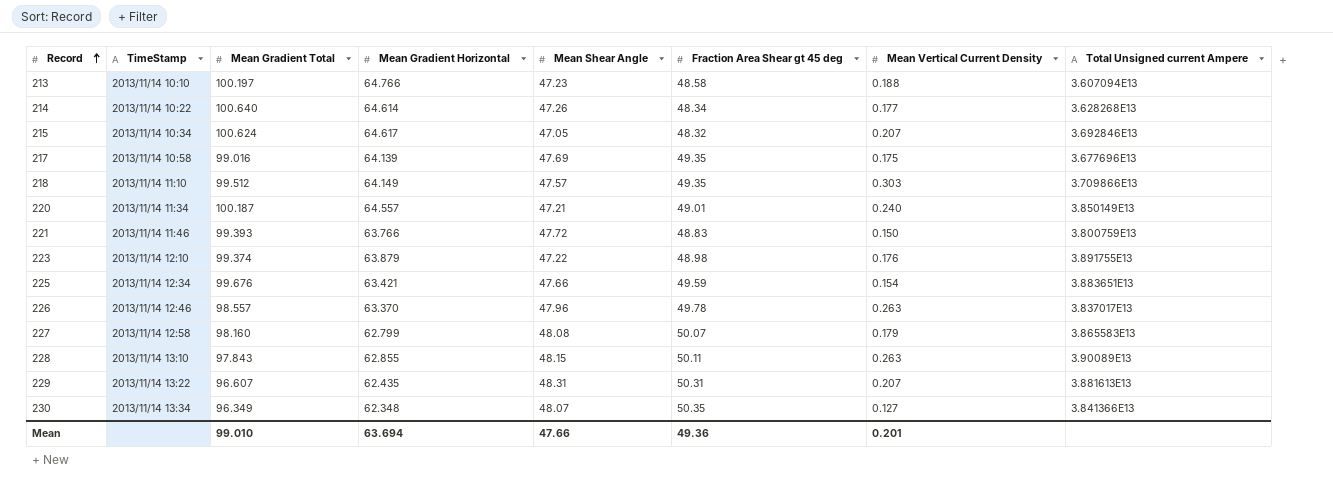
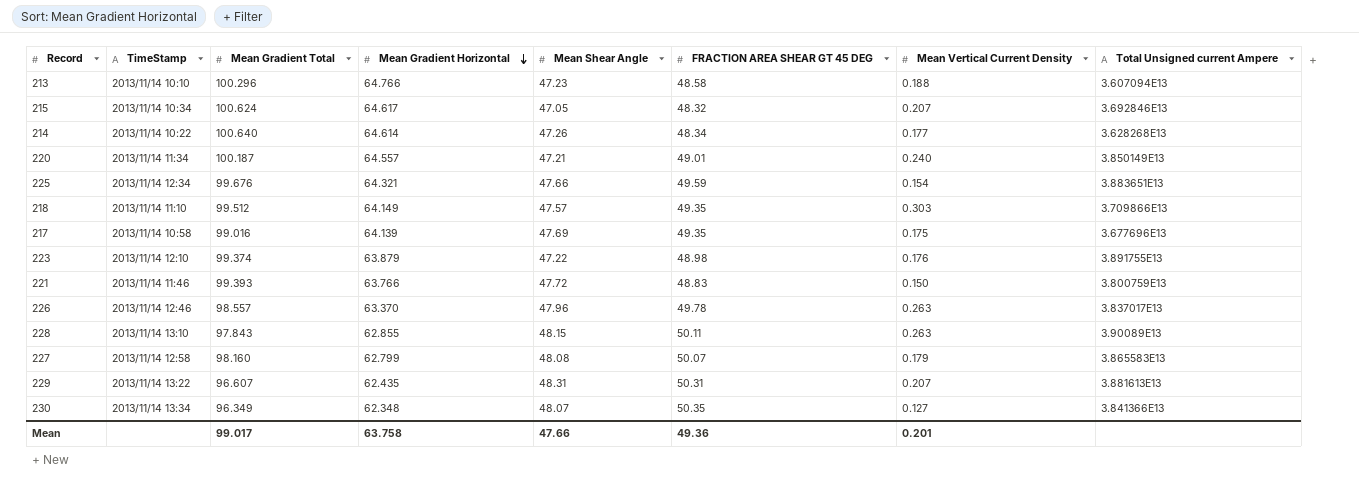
row order: Record ascending -> Mean Gradient Horizontal descending
column name: Fraction Area Shear gt 45 deg -> FRACTION AREA SHEAR GT 45 DEG
213 | Mean Gradient Total: 100.197 -> 100.296
225 | Mean Gradient Horizontal: 63.421 -> 64.321
Mean | Mean Gradient Total: 99.010 -> 99.017
Mean | Mean Gradient Horizontal: 63.694 -> 63.758

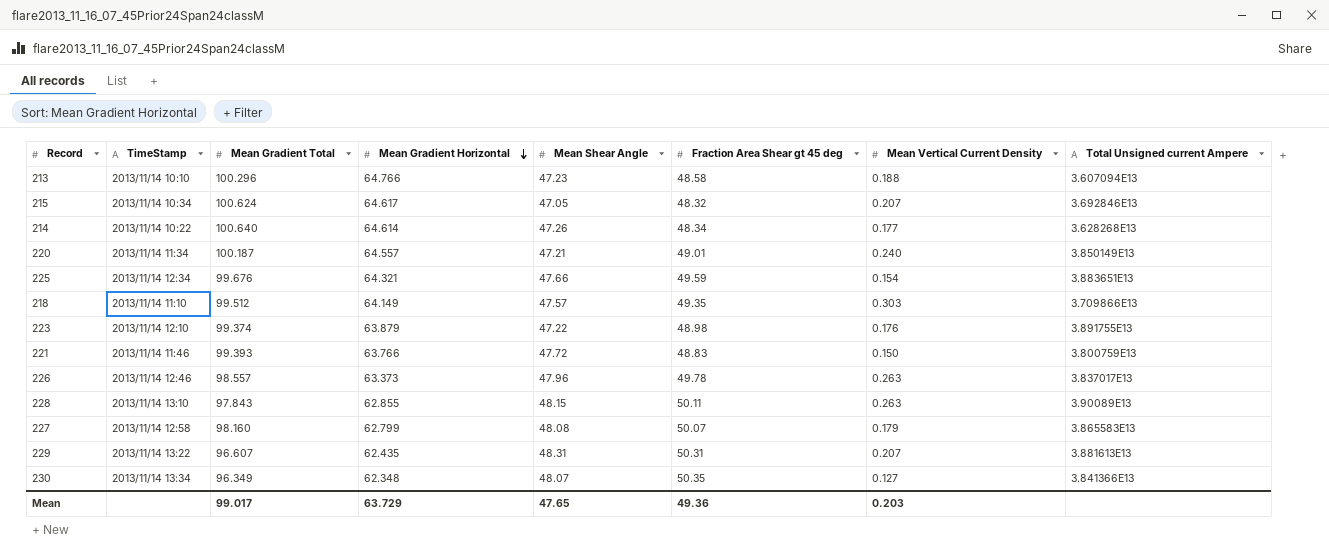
column name: FRACTION AREA SHEAR GT 45 DEG -> Fraction Area Shear gt 45 deg
row 217: 2013/11/14 10:58 | 99.016 | 64.139 | 47.69 | 49.35 | 0.175 | 3.677696E13 -> none
226 | Mean Gradient Horizontal: 63.370 -> 63.373
Mean | Mean Gradient Horizontal: 63.758 -> 63.729
Mean | Mean Shear Angle: 47.66 -> 47.65
Mean | Mean Vertical Current Density: 0.201 -> 0.203

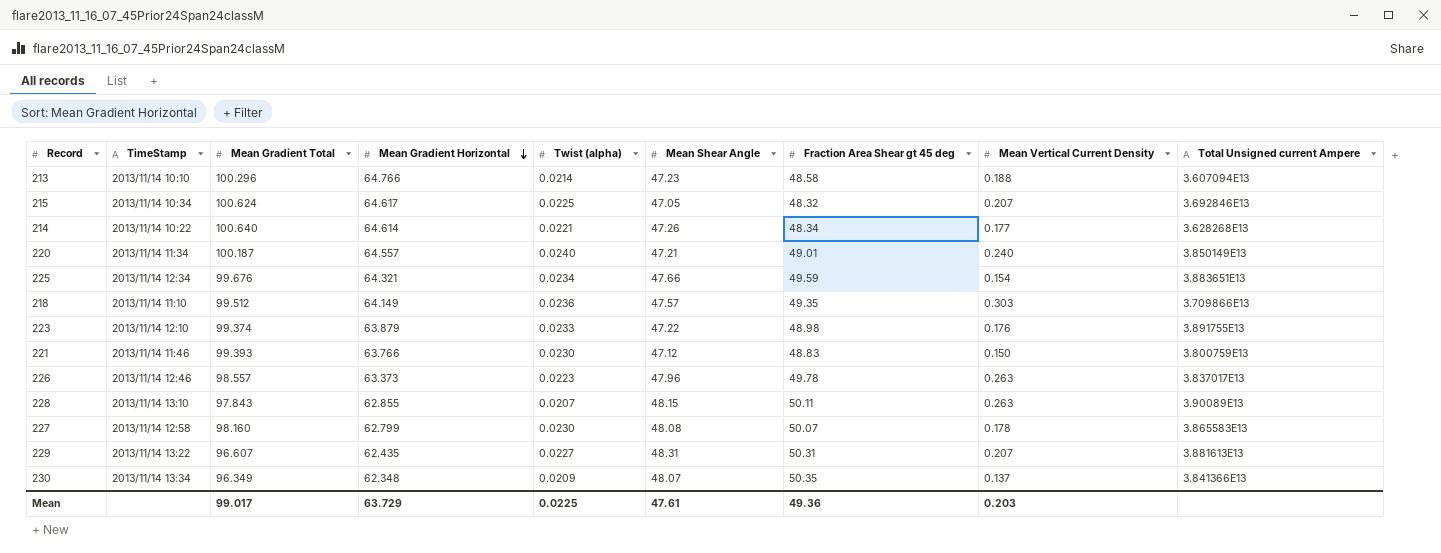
column Twist (alpha) | position: none -> 5
221 | Mean Shear Angle: 47.72 -> 47.12
227 | Mean Vertical Current Density: 0.179 -> 0.178
230 | Mean Vertical Current Density: 0.127 -> 0.137
Mean | Mean Shear Angle: 47.65 -> 47.61

